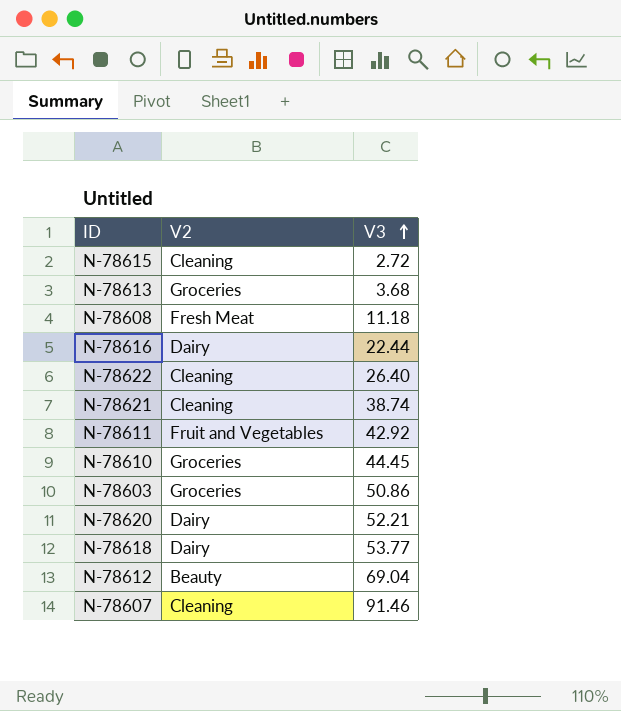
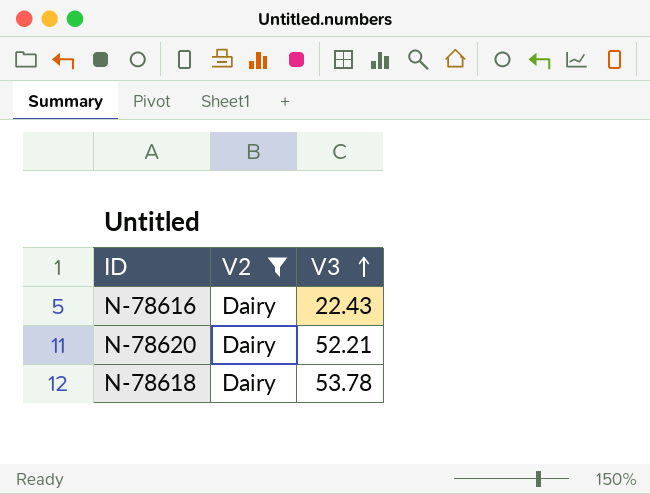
filter: none -> V2 = Dairy
N-78616 | V3: 22.44 -> 22.43
N-78618 | V3: 53.77 -> 53.78

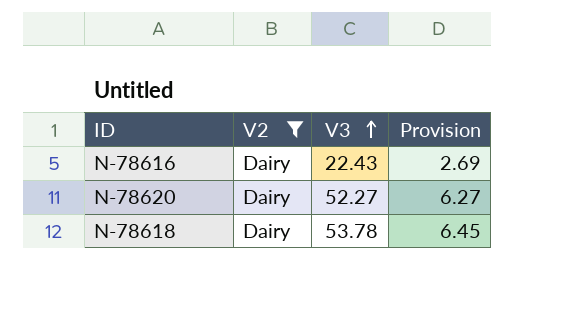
column Provision | formula: none -> [V3] * 0.12
N-78620 | V3: 52.21 -> 52.27

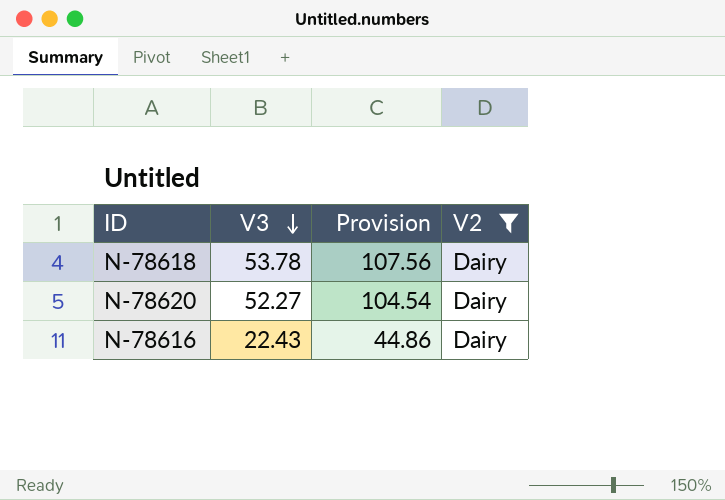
row order: V3 ascending -> V3 descending
column Provision | formula: [V3] * 0.12 -> [V3] * 2
column V2 | position: 2 -> 4

